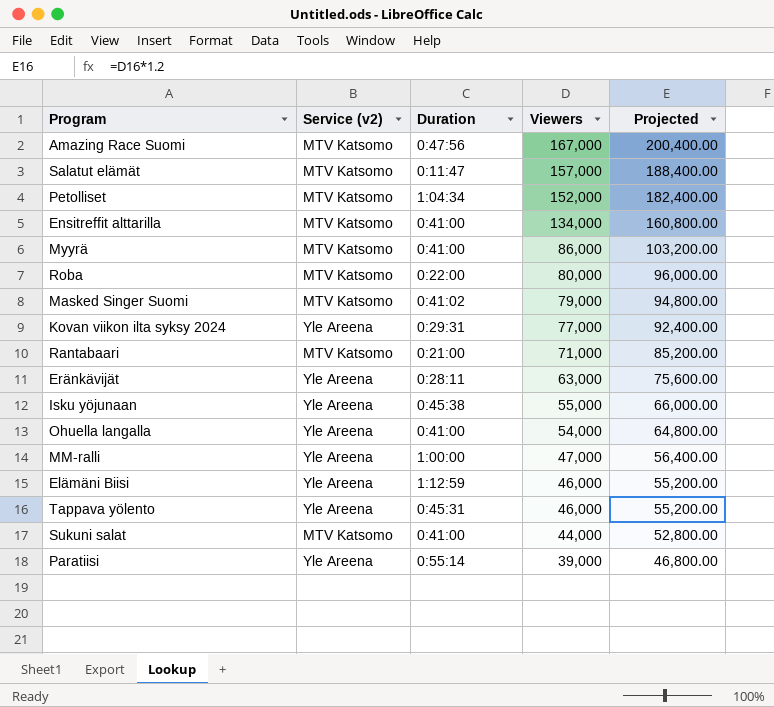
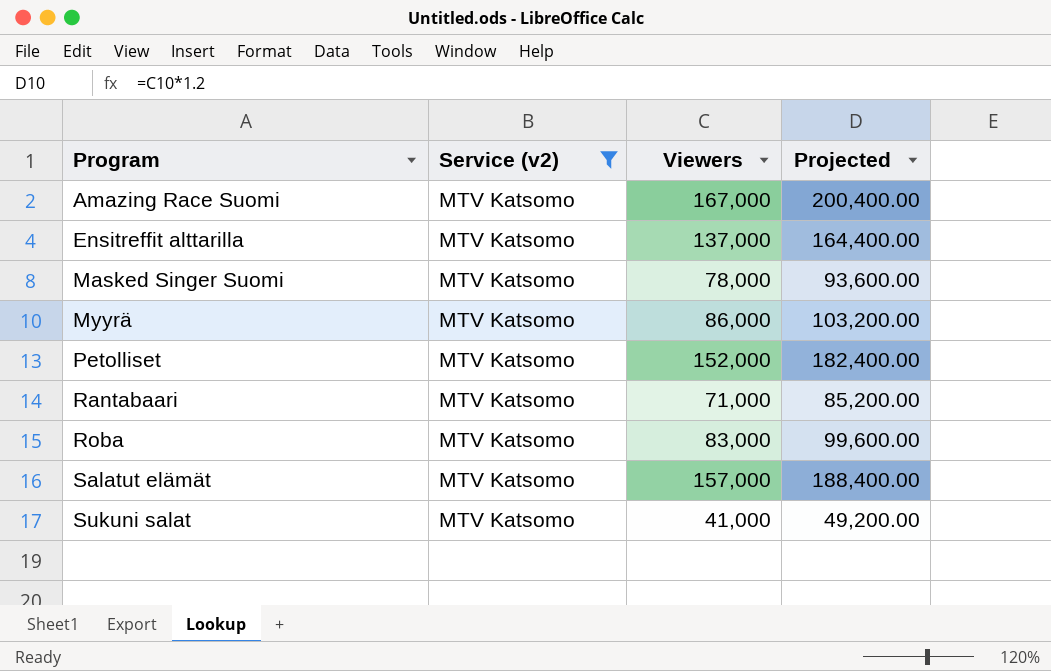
filter: none -> Service (v2) = MTV Katsomo
row order: Viewers descending -> Program ascending
column Duration | position: 3 -> none
Ensitreffit alttarilla | Viewers: 134,000 -> 137,000
Ensitreffit alttarilla | Projected: 160,800.00 -> 164,400.00
Masked Singer Suomi | Viewers: 79,000 -> 78,000
Masked Singer Suomi | Projected: 94,800.00 -> 93,600.00
Roba | Viewers: 80,000 -> 83,000
Roba | Projected: 96,000.00 -> 99,600.00
Sukuni salat | Viewers: 44,000 -> 41,000
Sukuni salat | Projected: 52,800.00 -> 49,200.00

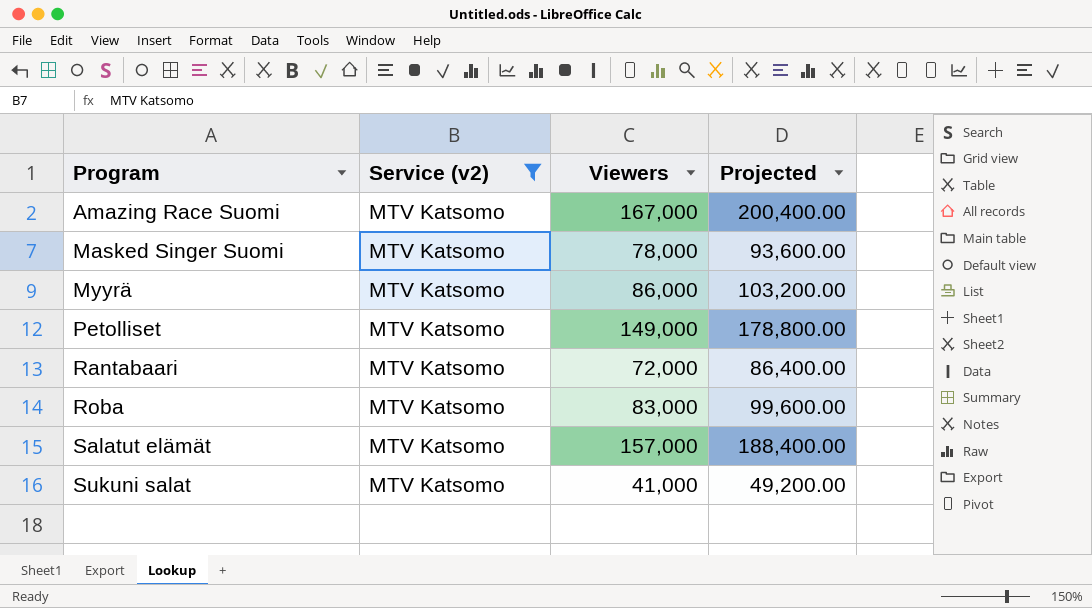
row Ensitreffit alttarilla: MTV Katsomo | 137,000 | 164,400.00 -> none
Petolliset | Viewers: 152,000 -> 149,000
Petolliset | Projected: 182,400.00 -> 178,800.00
Rantabaari | Viewers: 71,000 -> 72,000
Rantabaari | Projected: 85,200.00 -> 86,400.00

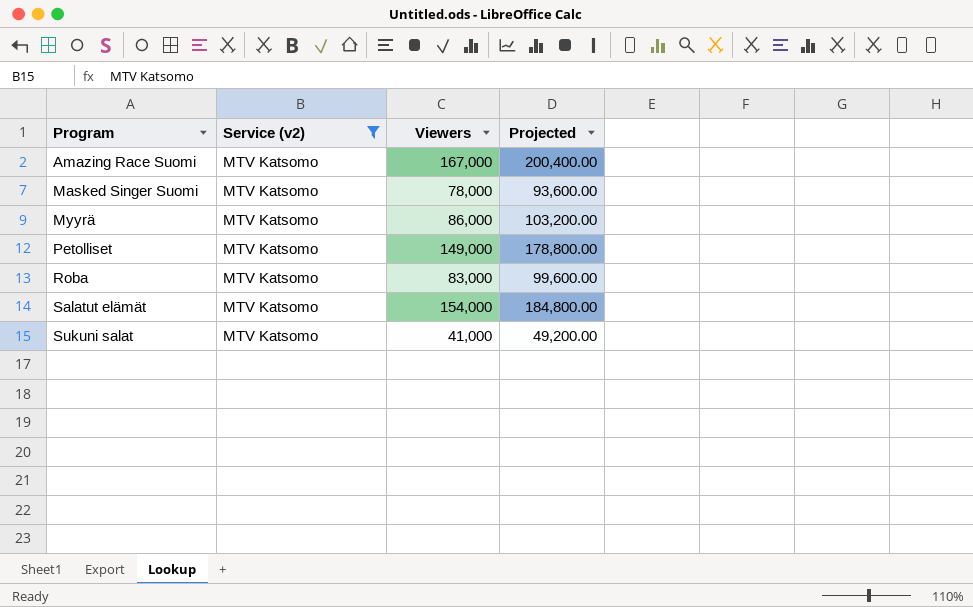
row Rantabaari: MTV Katsomo | 72,000 | 86,400.00 -> none
Salatut elämät | Viewers: 157,000 -> 154,000
Salatut elämät | Projected: 188,400.00 -> 184,800.00

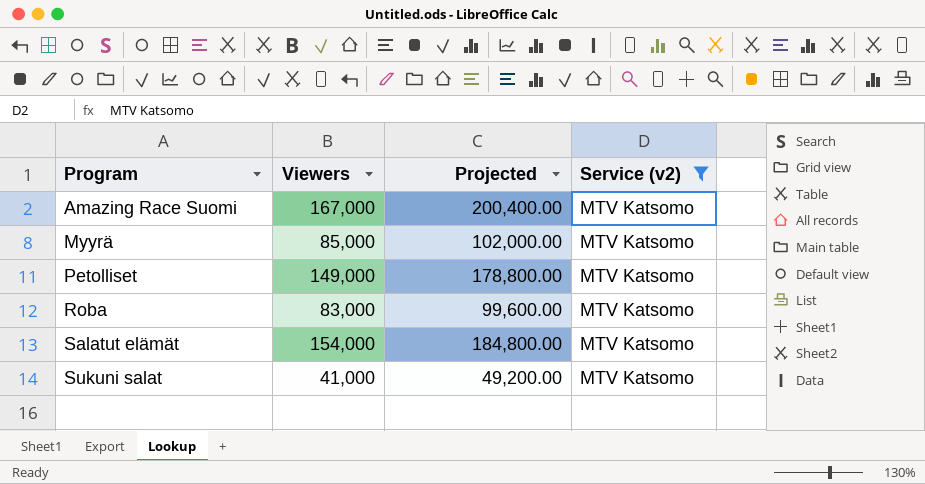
column Service (v2) | position: 2 -> 4
row Masked Singer Suomi: MTV Katsomo | 78,000 | 93,600.00 -> none
Myyrä | Viewers: 86,000 -> 85,000
Myyrä | Projected: 103,200.00 -> 102,000.00

